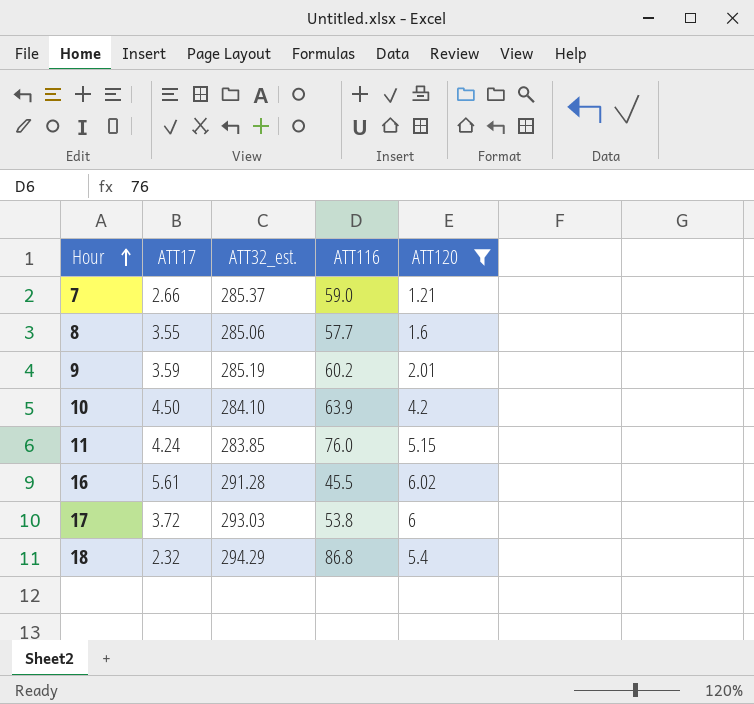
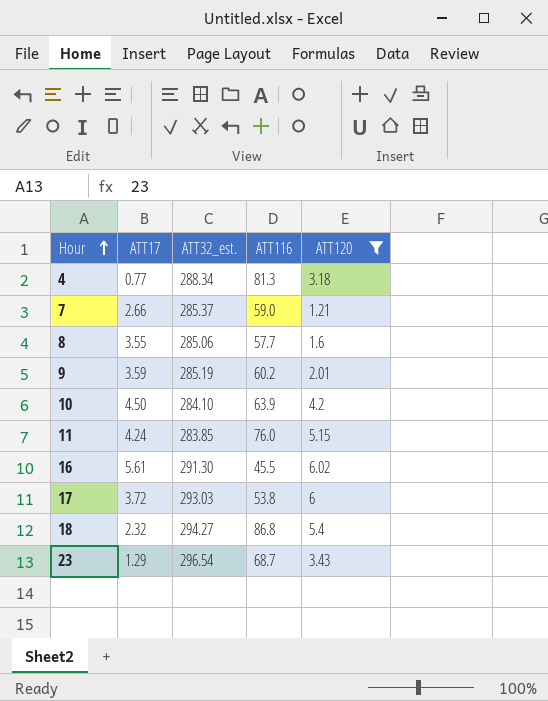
row 4: none -> 0.77 | 288.34 | 81.3 | 3.18
16 | ATT32_est.: 291.28 -> 291.30
18 | ATT32_est.: 294.29 -> 294.27
row 23: none -> 1.29 | 296.54 | 68.7 | 3.43

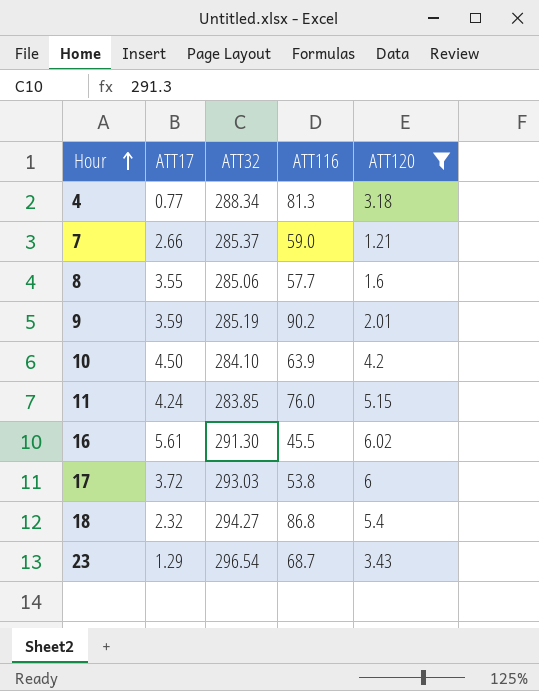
column name: ATT32_est. -> ATT32
9 | ATT116: 60.2 -> 90.2

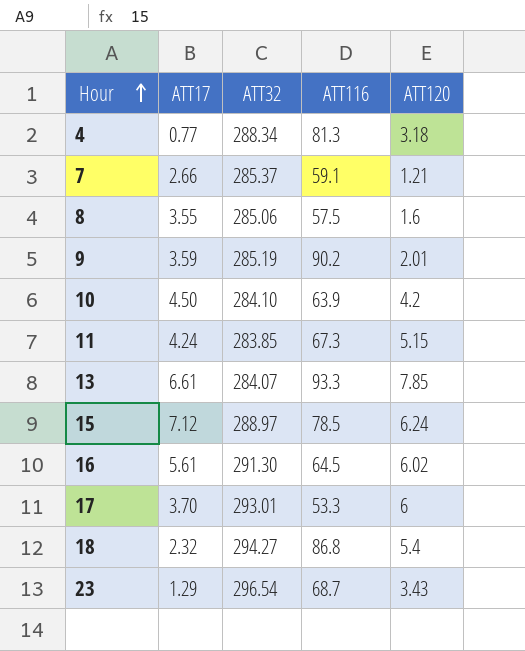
filter: ATT120 <= 6.02 -> none
7 | ATT116: 59.0 -> 59.1
8 | ATT116: 57.7 -> 57.5
11 | ATT116: 76.0 -> 67.3
16 | ATT116: 45.5 -> 64.5
17 | ATT17: 3.72 -> 3.70
17 | ATT32: 293.03 -> 293.01
17 | ATT116: 53.8 -> 53.3

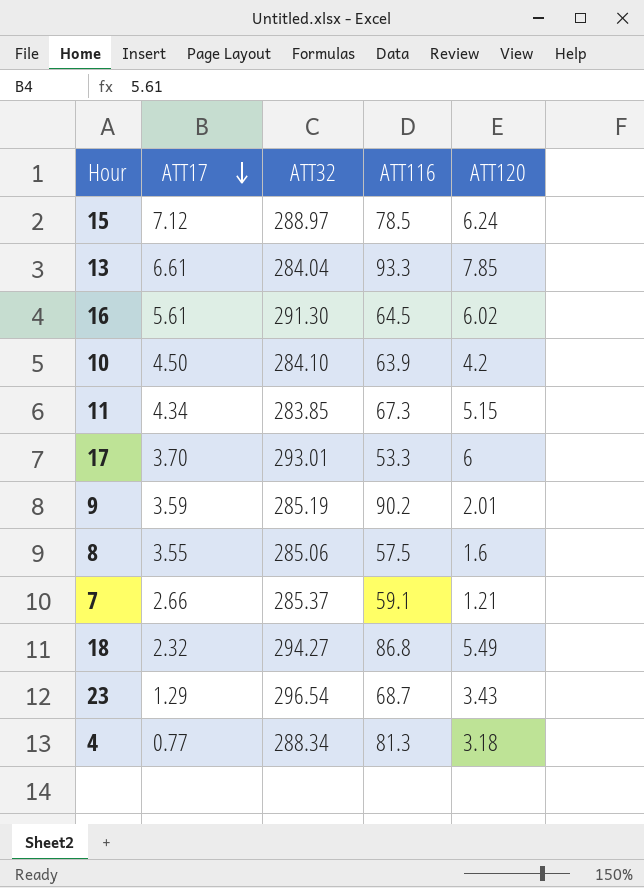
row order: Hour ascending -> ATT17 descending
13 | ATT32: 284.07 -> 284.04
11 | ATT17: 4.24 -> 4.34
18 | ATT120: 5.4 -> 5.49

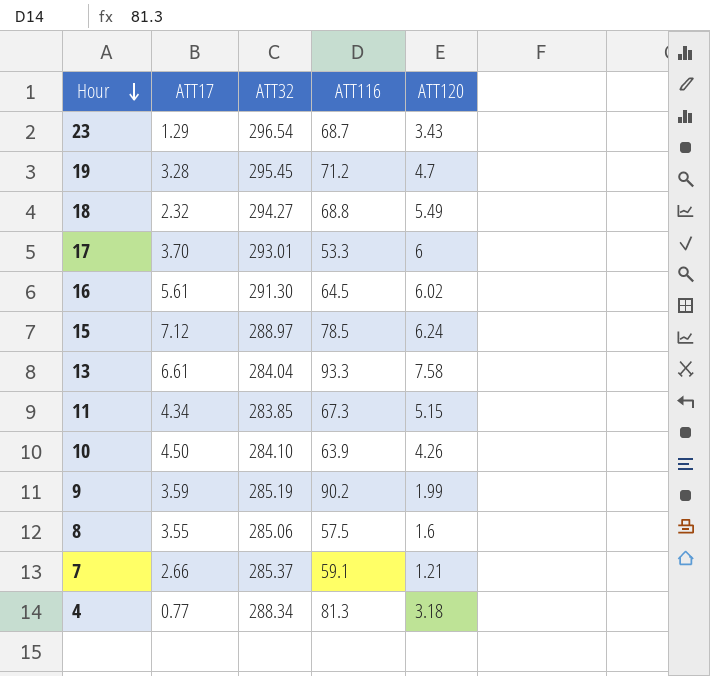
row order: ATT17 descending -> Hour descending
row 19: none -> 3.28 | 295.45 | 71.2 | 4.7
18 | ATT116: 86.8 -> 68.8
13 | ATT120: 7.85 -> 7.58
10 | ATT120: 4.2 -> 4.26
9 | ATT120: 2.01 -> 1.99

